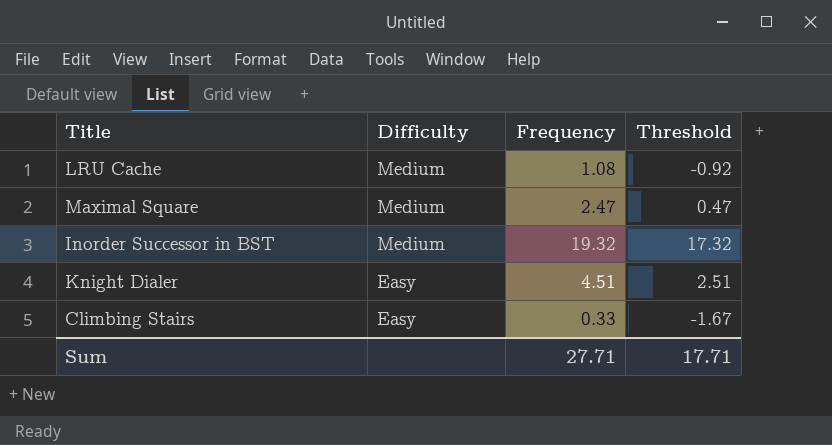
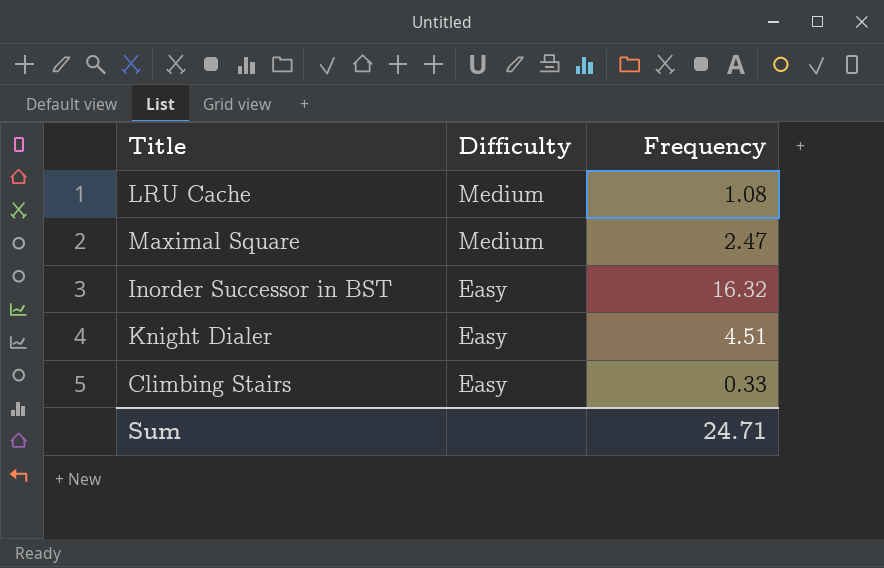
column Threshold | formula: [Frequency] - 2 -> none
Inorder Successor in BST | Difficulty: Medium -> Easy
Inorder Successor in BST | Frequency: 19.32 -> 16.32
Sum | Frequency: 27.71 -> 24.71

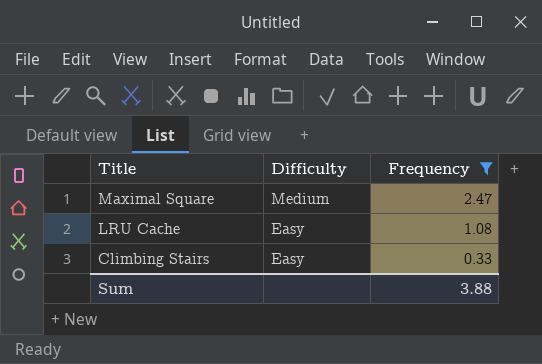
filter: none -> Frequency <= 2.47
row order: Difficulty descending -> Title descending
LRU Cache | Difficulty: Medium -> Easy
Sum | Frequency: 24.71 -> 3.88

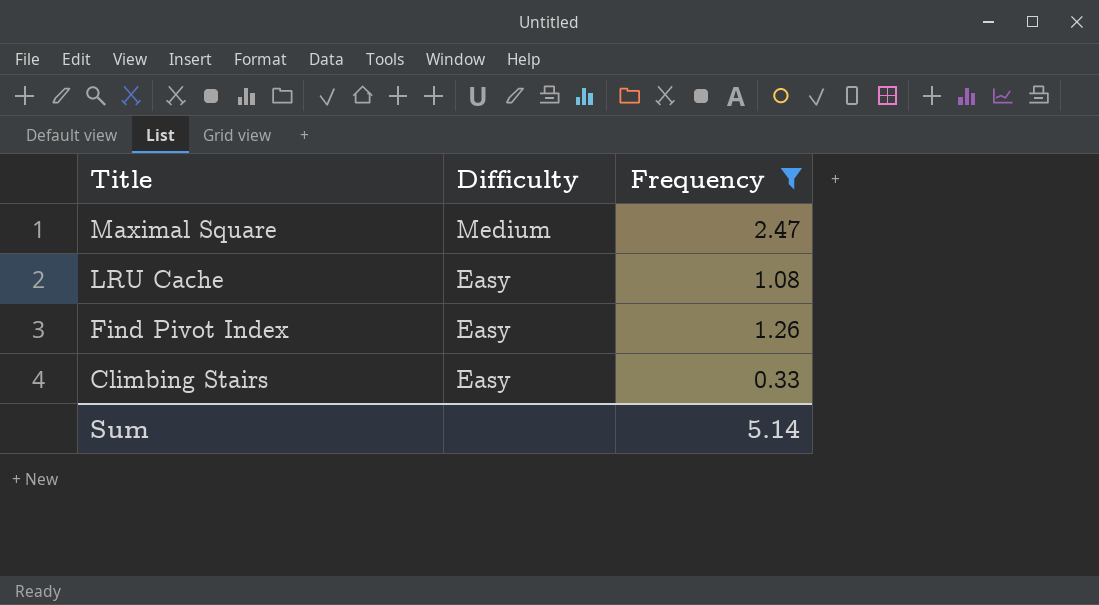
row Find Pivot Index: none -> Easy | 1.26
Sum | Frequency: 3.88 -> 5.14

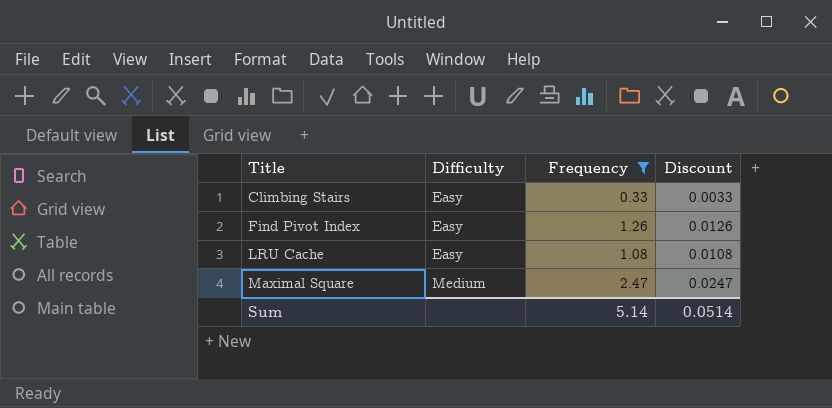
row order: Title descending -> Title ascending
column Discount | formula: none -> [Frequency] * 0.01

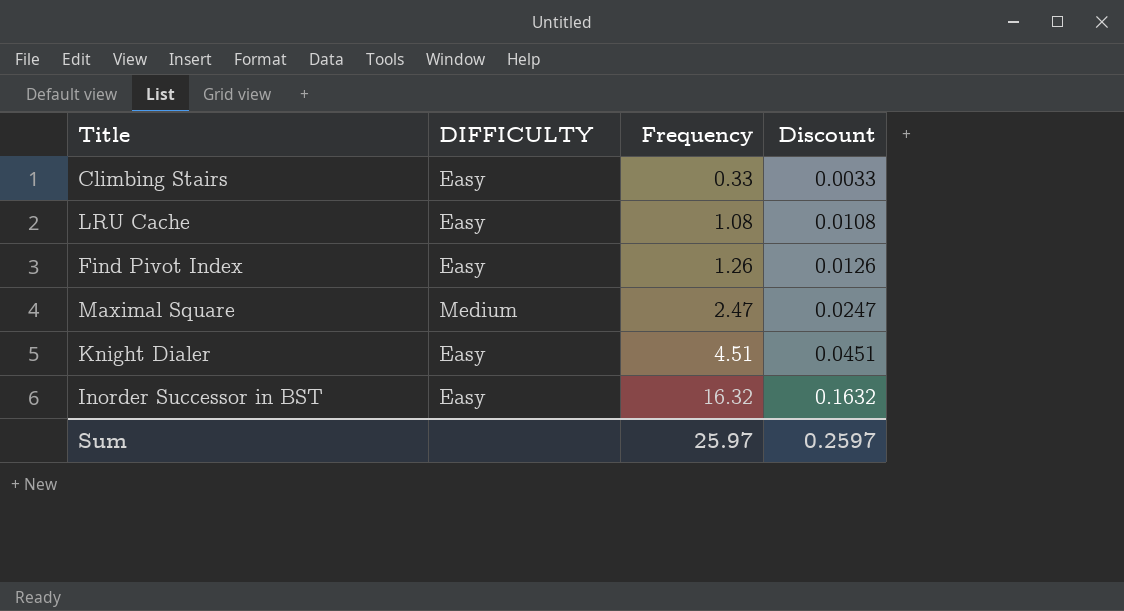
filter: Frequency <= 2.47 -> none
row order: Title ascending -> Frequency ascending
column name: Difficulty -> DIFFICULTY
Sum | Frequency: 5.14 -> 25.97
Sum | Discount: 0.0514 -> 0.2597

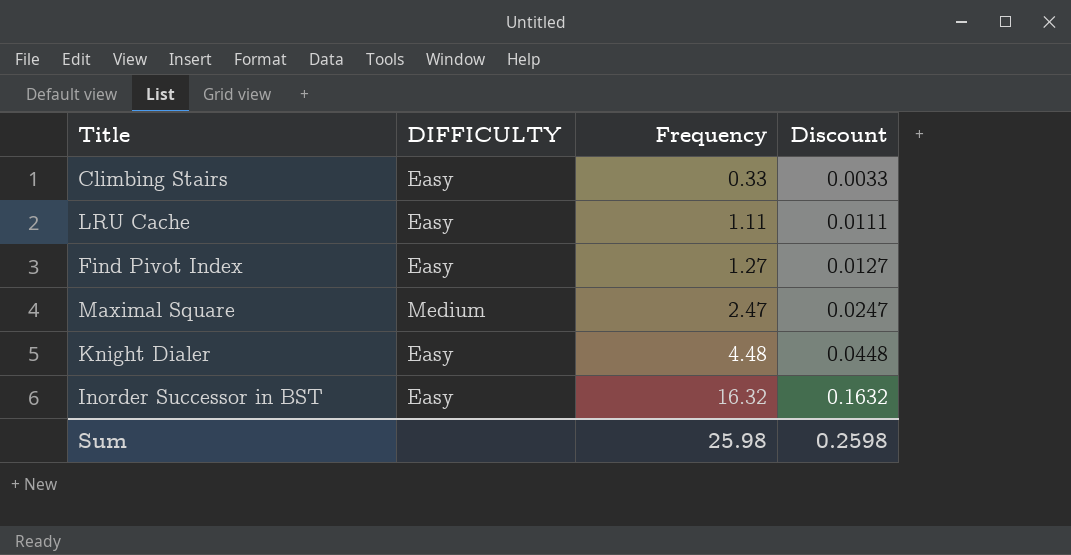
LRU Cache | Frequency: 1.08 -> 1.11
LRU Cache | Discount: 0.0108 -> 0.0111
Find Pivot Index | Frequency: 1.26 -> 1.27
Find Pivot Index | Discount: 0.0126 -> 0.0127
Knight Dialer | Frequency: 4.51 -> 4.48
Knight Dialer | Discount: 0.0451 -> 0.0448
Sum | Frequency: 25.97 -> 25.98
Sum | Discount: 0.2597 -> 0.2598

